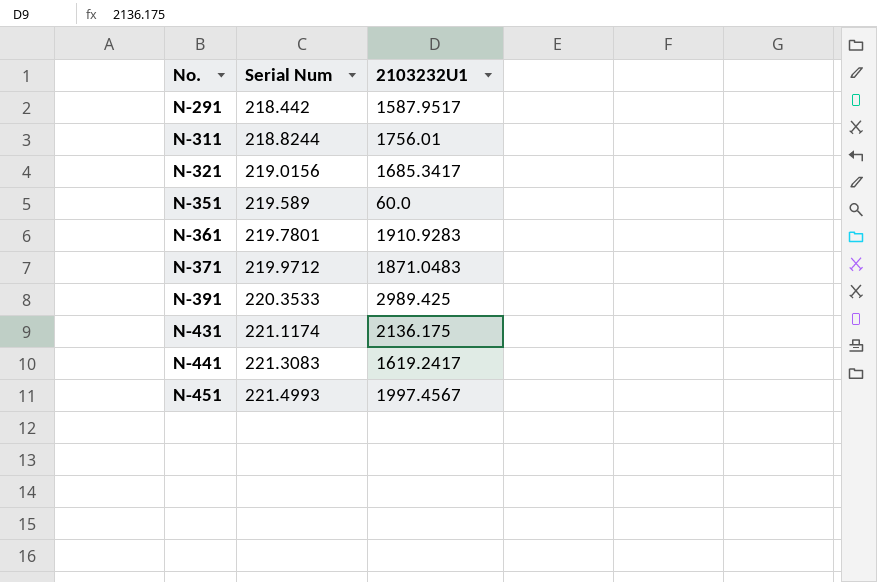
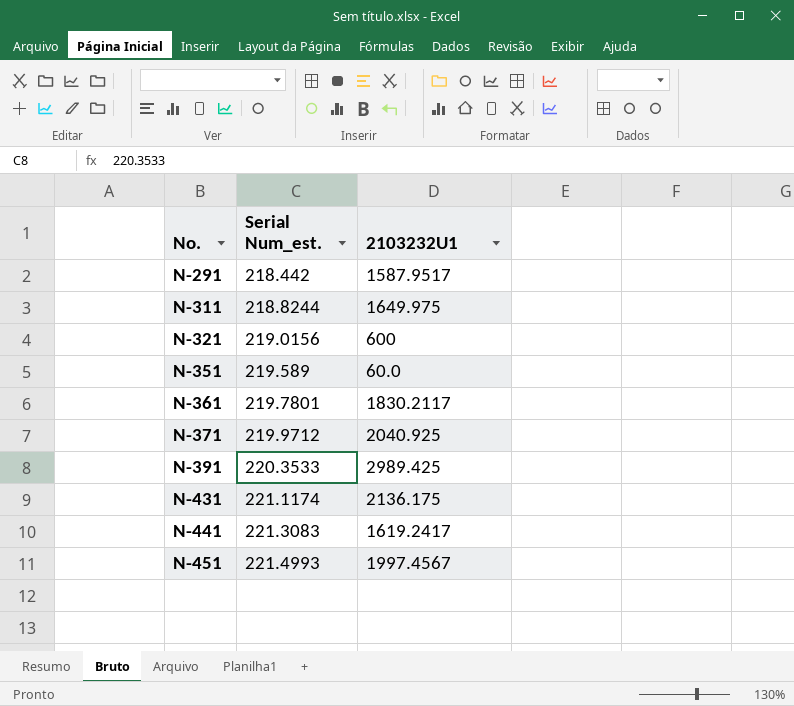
column name: Serial Num -> Serial Num_est.
N-311 | 2103232U1: 1756.01 -> 1649.975
N-321 | 2103232U1: 1685.3417 -> 600
N-361 | 2103232U1: 1910.9283 -> 1830.2117
N-371 | 2103232U1: 1871.0483 -> 2040.925

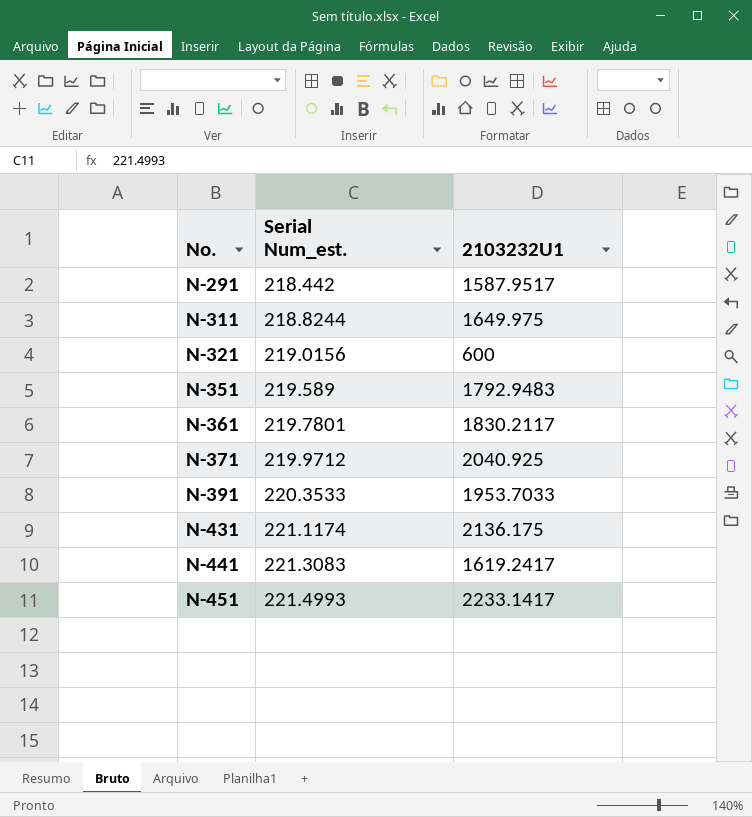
N-351 | 2103232U1: 60.0 -> 1792.9483
N-391 | 2103232U1: 2989.425 -> 1953.7033
N-451 | 2103232U1: 1997.4567 -> 2233.1417

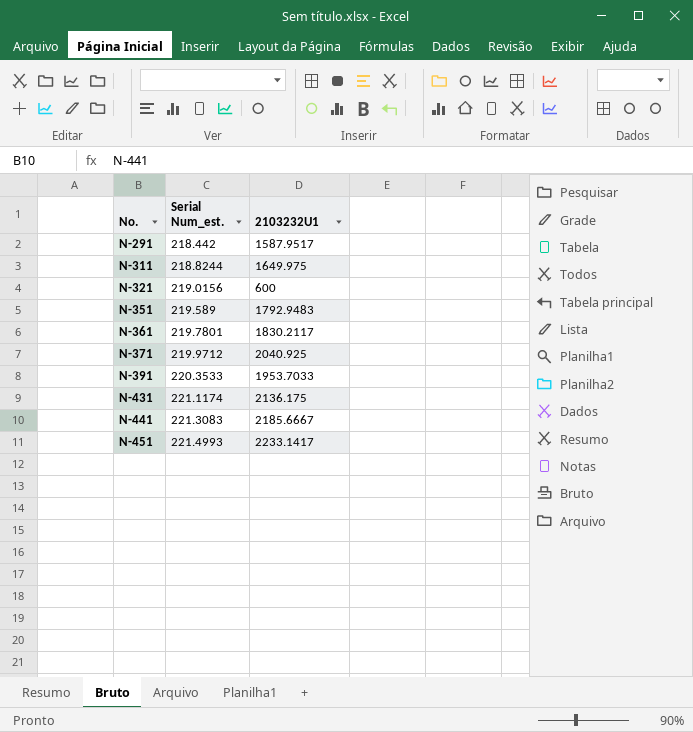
N-441 | 2103232U1: 1619.2417 -> 2185.6667

